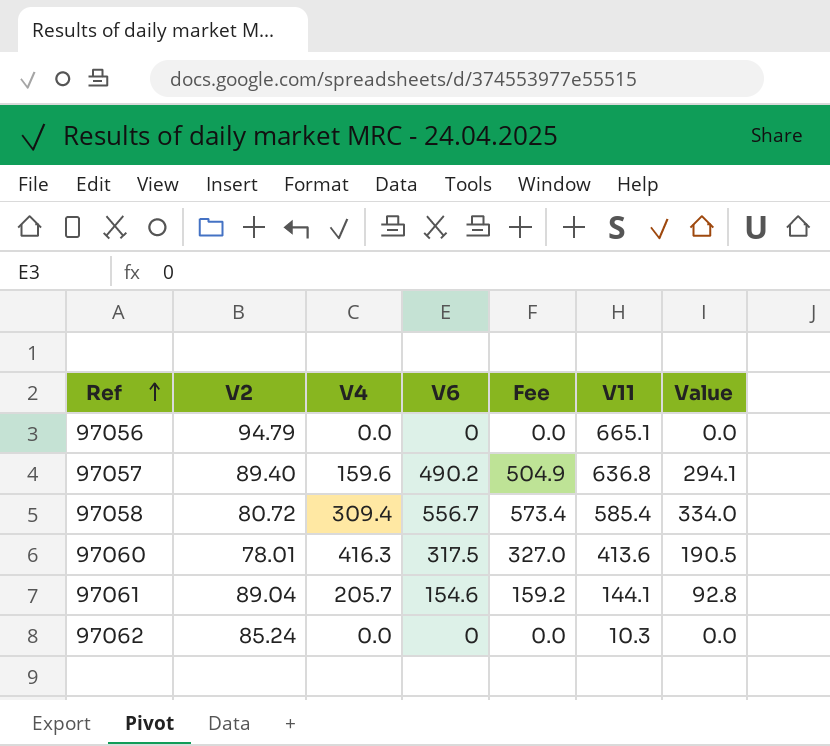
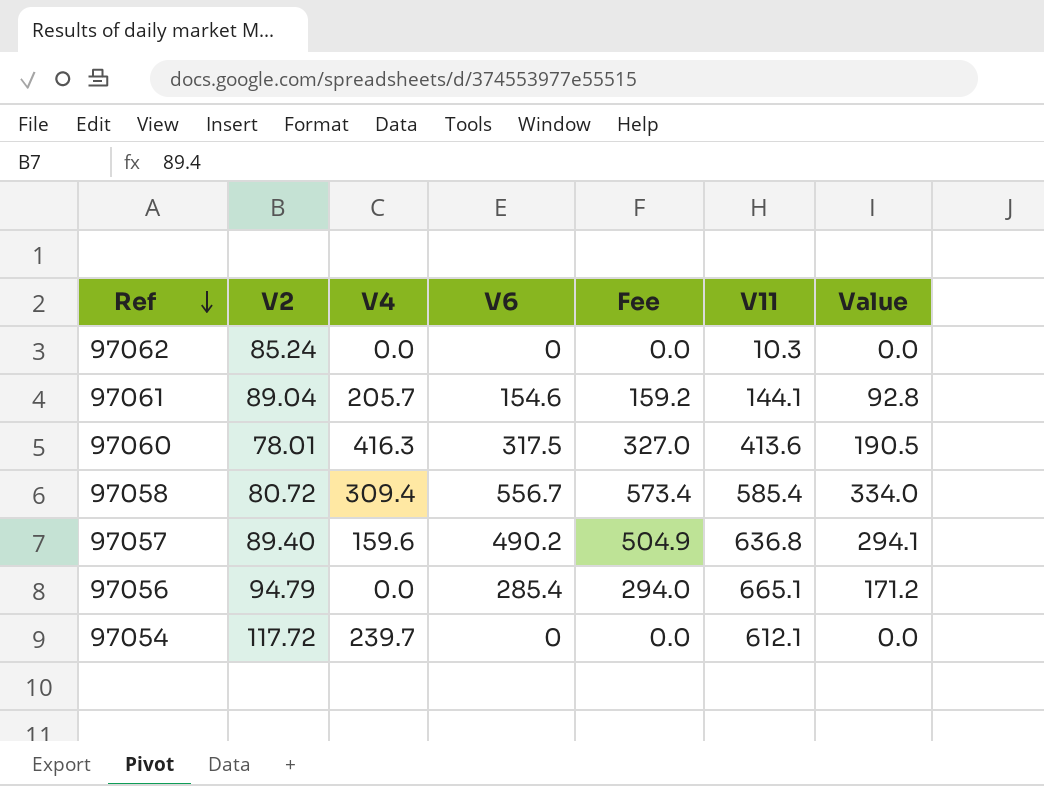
row order: Ref ascending -> Ref descending
97056 | V6: 0 -> 285.4
97056 | Fee: 0.0 -> 294.0
97056 | Value: 0.0 -> 171.2
row 97054: none -> 117.72 | 239.7 | 0 | 0.0 | 612.1 | 0.0

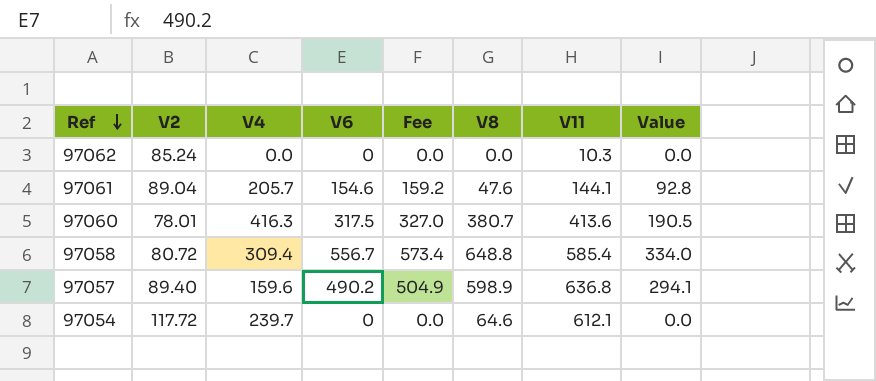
column V8 | position: none -> 6
row 97056: 94.79 | 0.0 | 285.4 | 294.0 | 665.1 | 171.2 -> none

